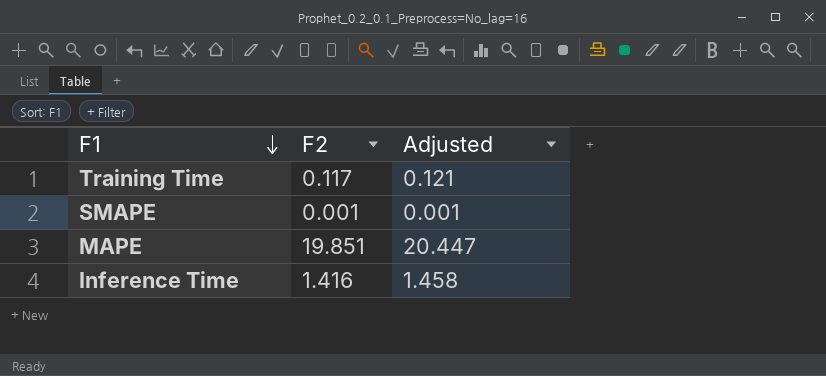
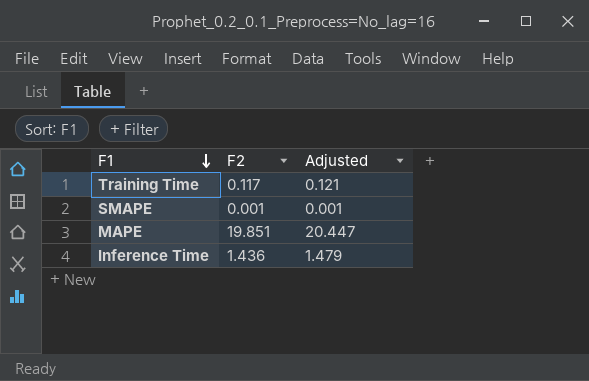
Inference Time | F2: 1.416 -> 1.436
Inference Time | Adjusted: 1.458 -> 1.479

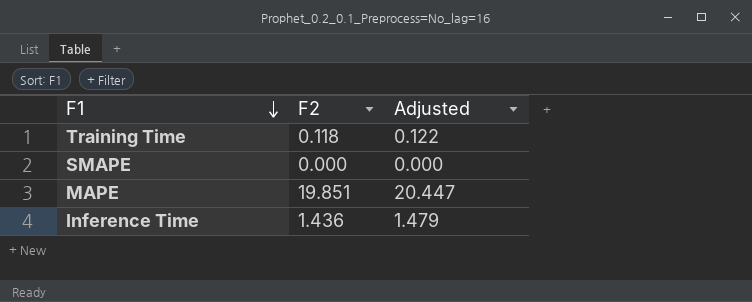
Training Time | F2: 0.117 -> 0.118
Training Time | Adjusted: 0.121 -> 0.122
SMAPE | F2: 0.001 -> 0.000
SMAPE | Adjusted: 0.001 -> 0.000

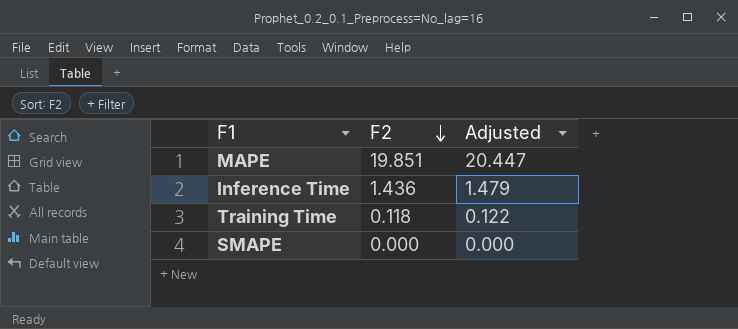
row order: F1 descending -> F2 descending

